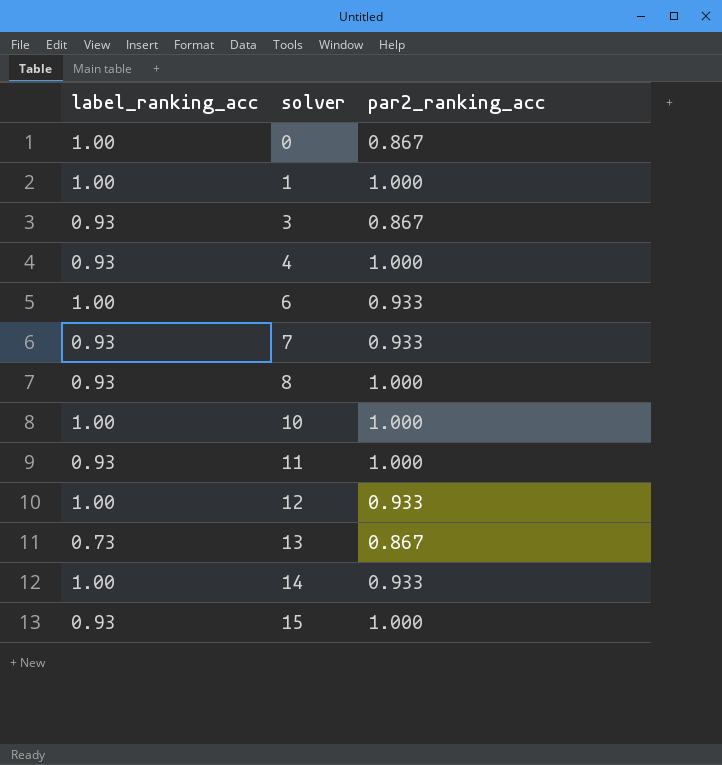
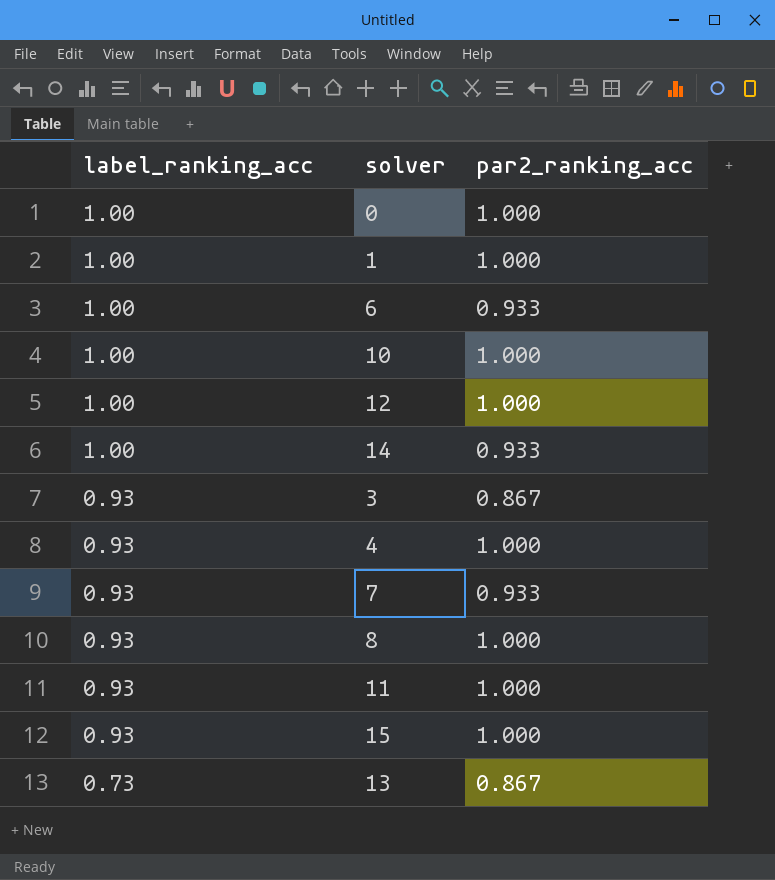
row order: solver ascending -> label_ranking_acc descending
0 | par2_ranking_acc: 0.867 -> 1.000
12 | par2_ranking_acc: 0.933 -> 1.000

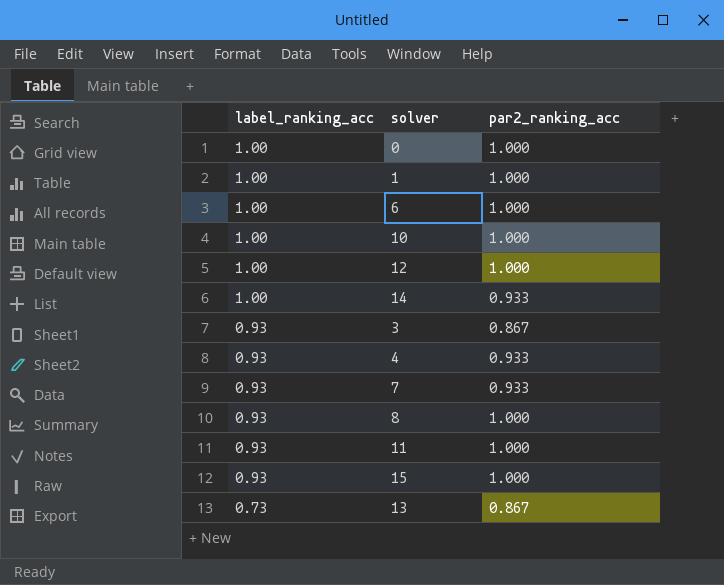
6 | par2_ranking_acc: 0.933 -> 1.000
4 | par2_ranking_acc: 1.000 -> 0.933

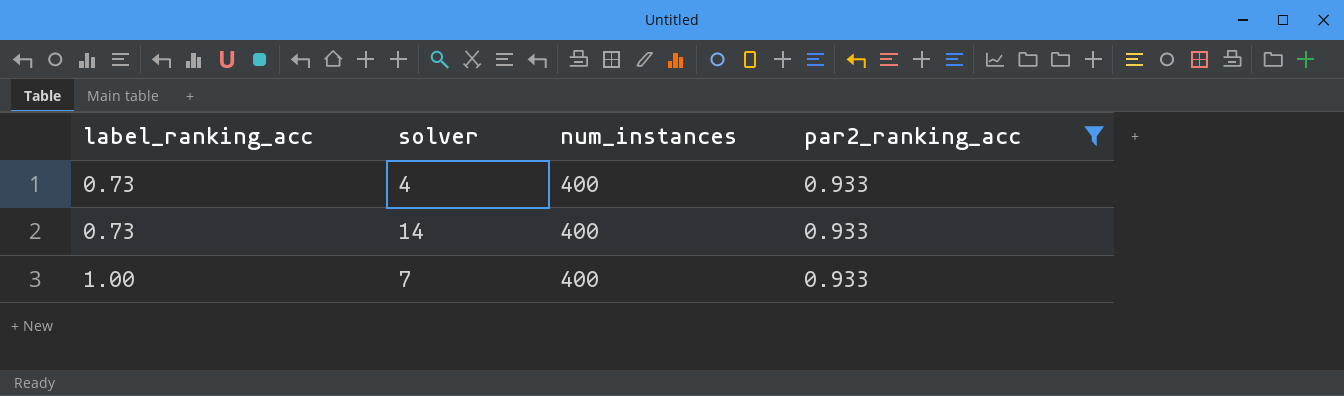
filter: none -> par2_ranking_acc = 0.933
row order: label_ranking_acc descending -> label_ranking_acc ascending
column num_instances | position: none -> 3
4 | label_ranking_acc: 0.93 -> 0.73
14 | label_ranking_acc: 1.00 -> 0.73
7 | label_ranking_acc: 0.93 -> 1.00

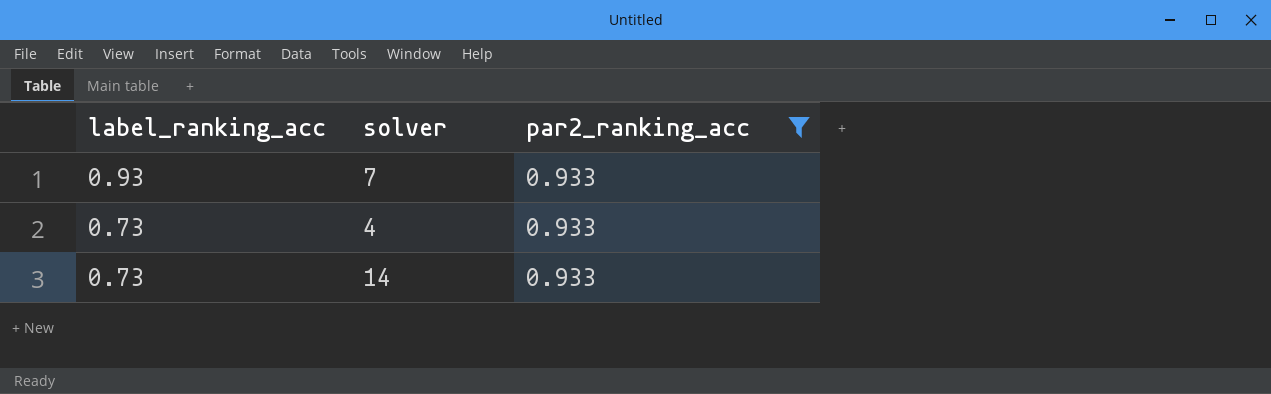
row order: label_ranking_acc ascending -> label_ranking_acc descending
column num_instances | position: 3 -> none
7 | label_ranking_acc: 1.00 -> 0.93

